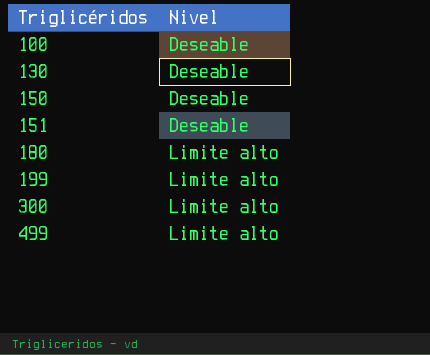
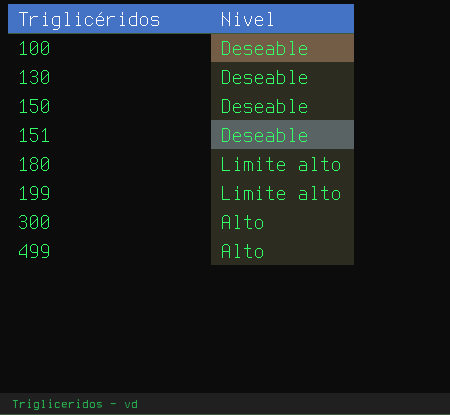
300 | Nivel: Limite alto -> Alto
499 | Nivel: Limite alto -> Alto

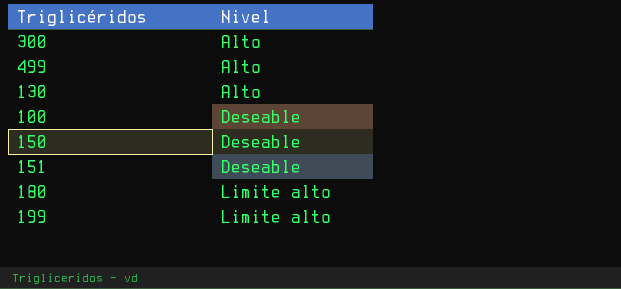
row order: Triglicéridos ascending -> Nivel ascending
130 | Nivel: Deseable -> Alto

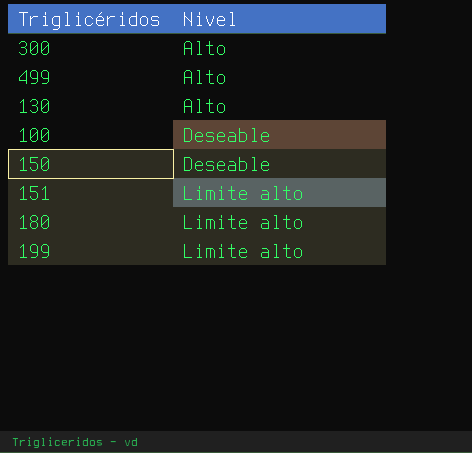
151 | Nivel: Deseable -> Limite alto

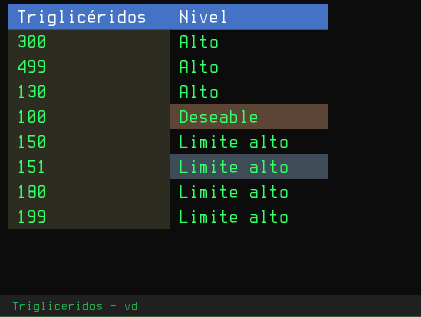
150 | Nivel: Deseable -> Limite alto

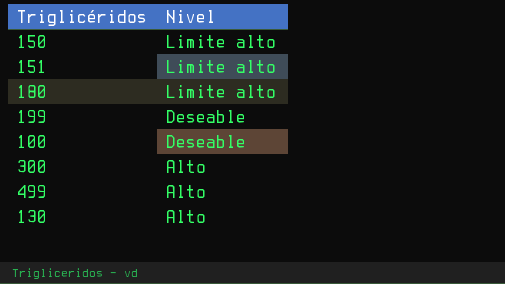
row order: Nivel ascending -> Nivel descending
199 | Nivel: Limite alto -> Deseable

